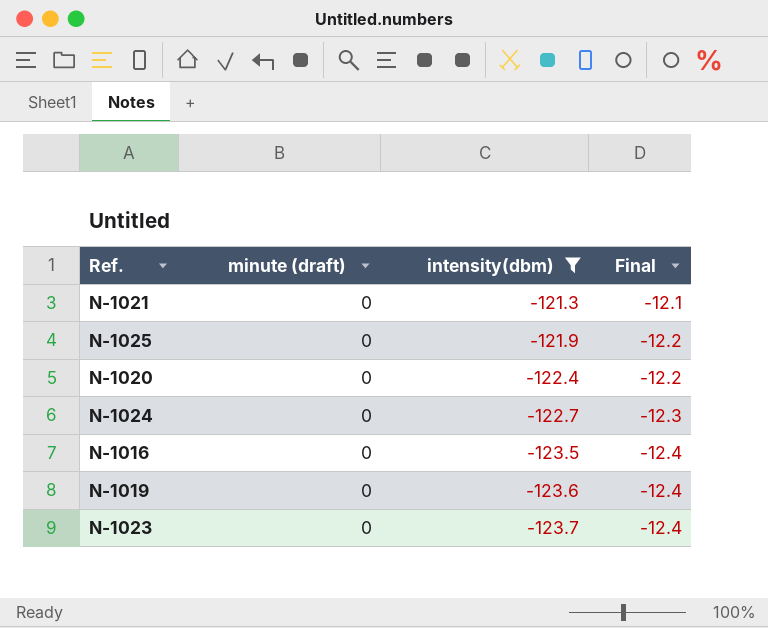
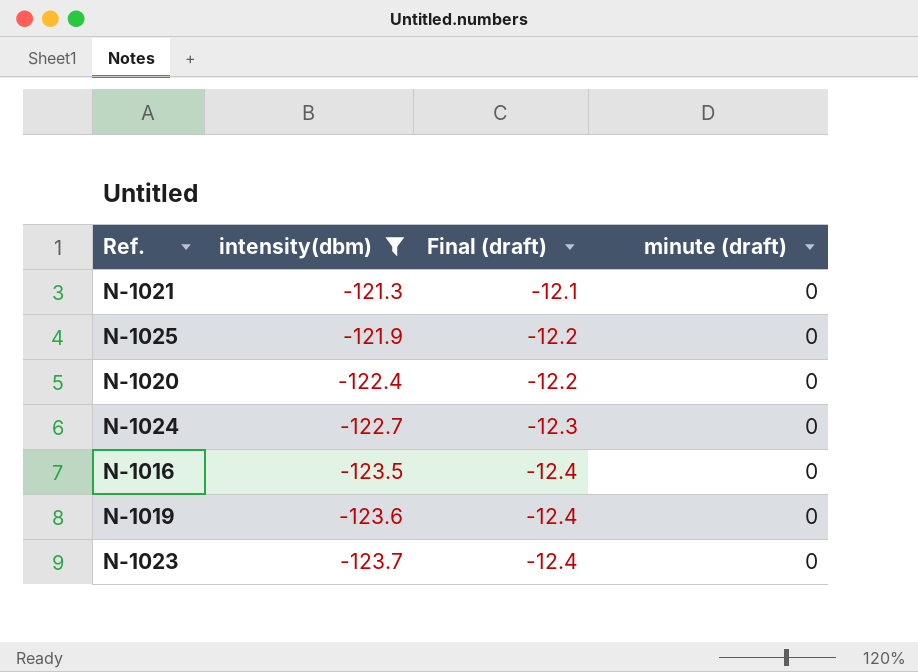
column name: Final -> Final (draft)
column minute (draft) | position: 2 -> 4

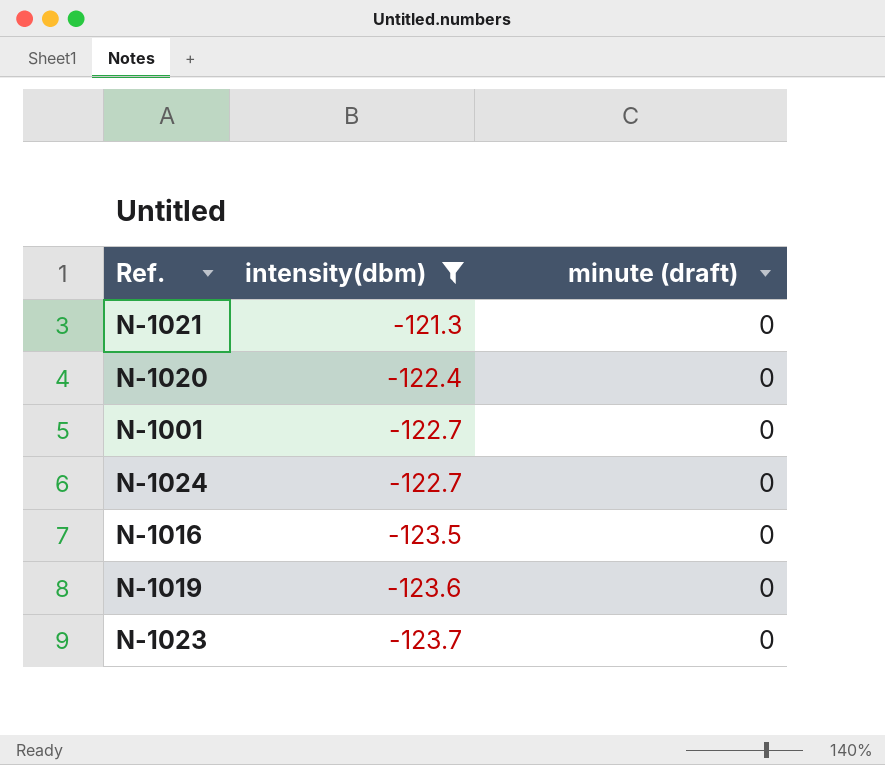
column Final (draft) | formula: [intensity(dbm)] * 0.1 -> none
row N-1025: -121.9 | -12.2 | 0 -> none
row N-1001: none -> -122.7 | 0

